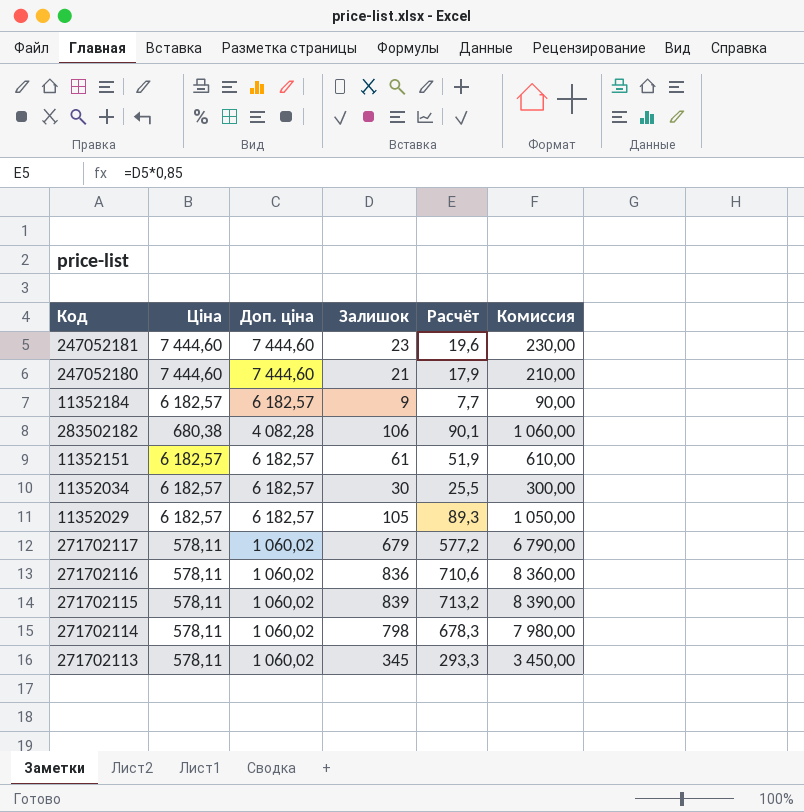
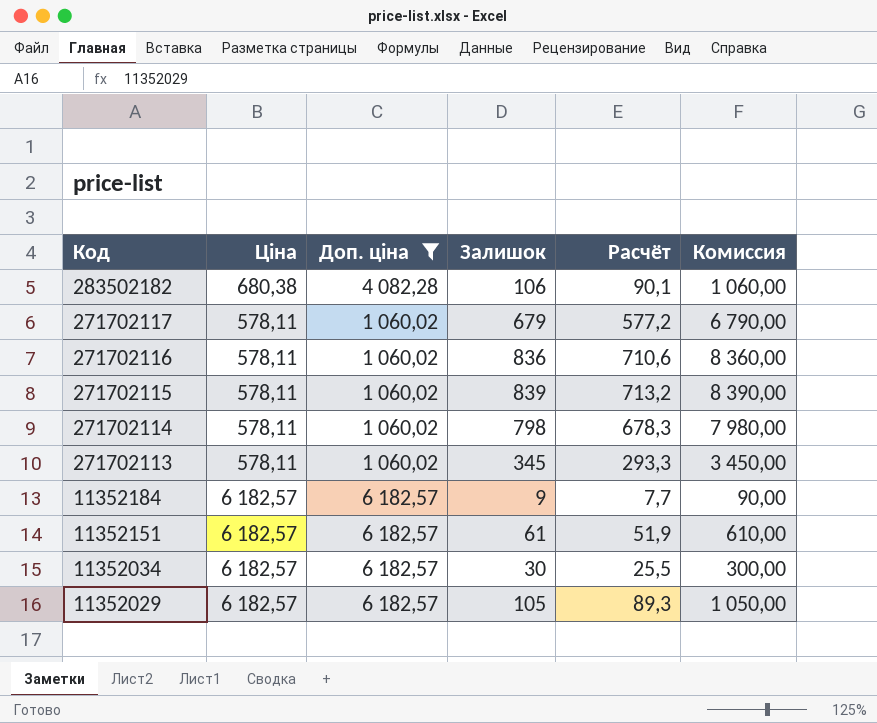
filter: none -> Доп. ціна != 7 444,60
row order: none -> Код descending

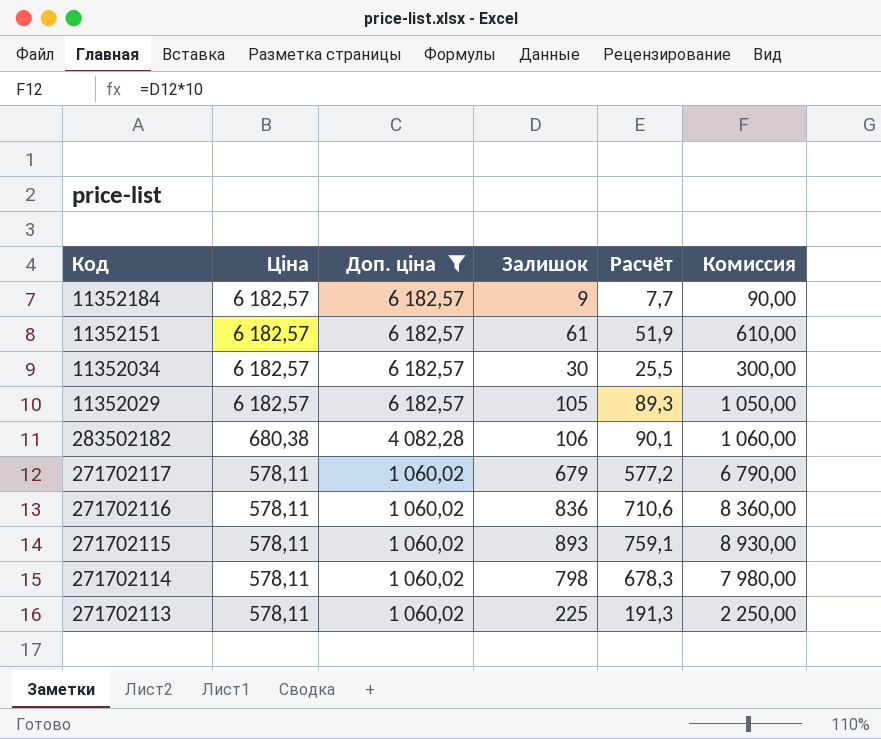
row order: Код descending -> Ціна descending
271702115 | Залишок: 839 -> 893
271702115 | Расчёт: 713,2 -> 759,1
271702115 | Комиссия: 8 390,00 -> 8 930,00
271702113 | Залишок: 345 -> 225
271702113 | Расчёт: 293,3 -> 191,3
271702113 | Комиссия: 3 450,00 -> 2 250,00

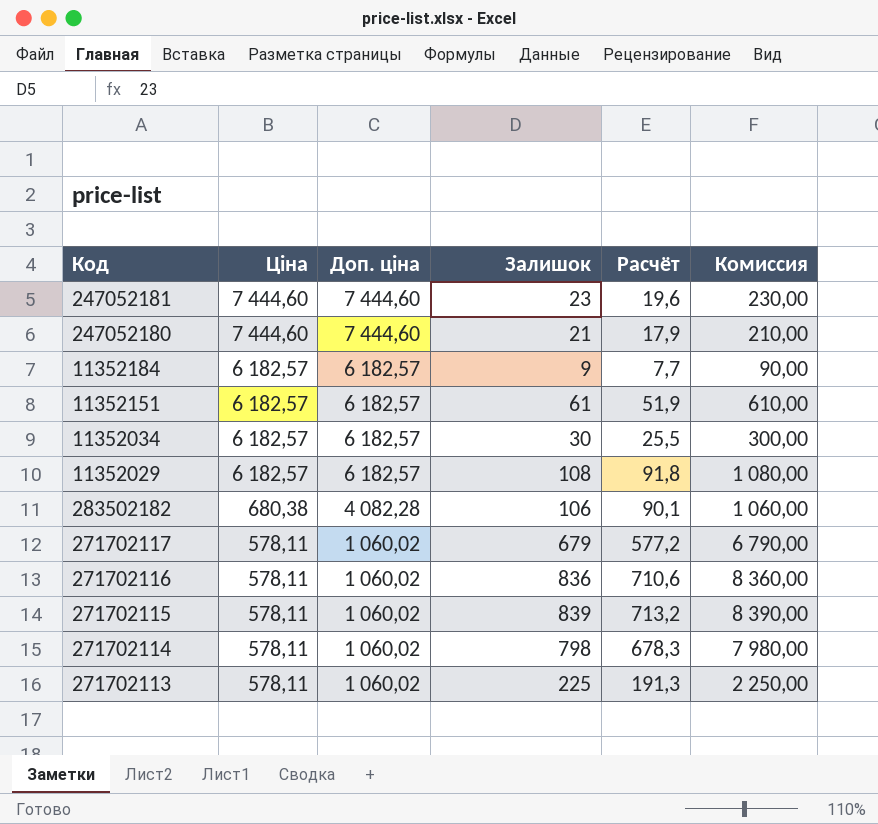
filter: Доп. ціна != 7 444,60 -> none
11352029 | Залишок: 105 -> 108
11352029 | Расчёт: 89,3 -> 91,8
11352029 | Комиссия: 1 050,00 -> 1 080,00
271702115 | Залишок: 893 -> 839
271702115 | Расчёт: 759,1 -> 713,2
271702115 | Комиссия: 8 930,00 -> 8 390,00

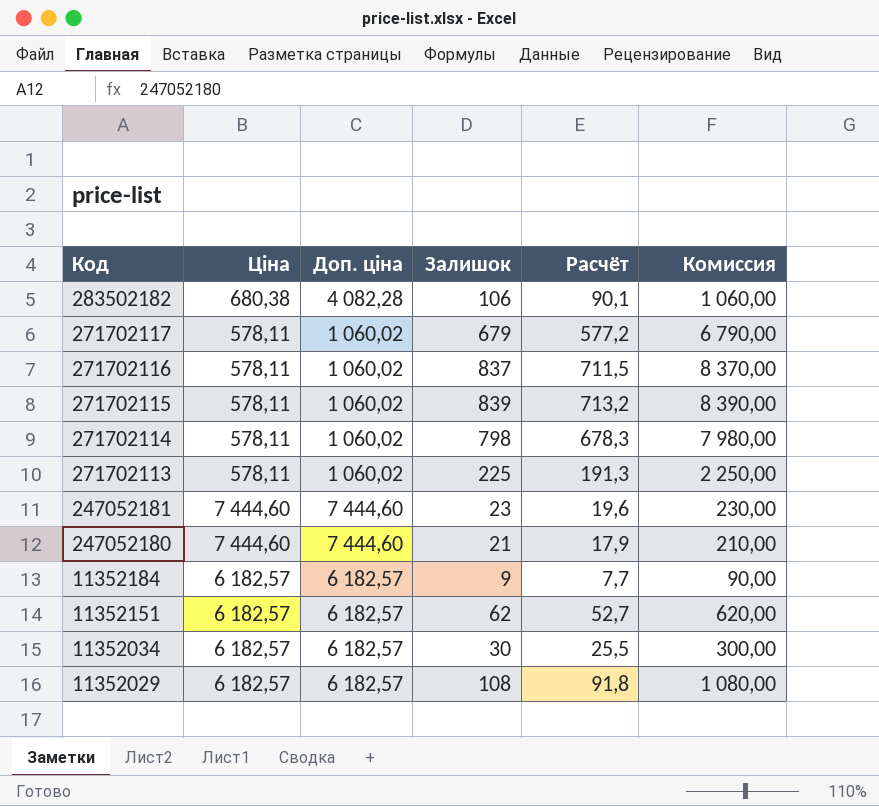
row order: Ціна descending -> Код descending
271702116 | Залишок: 836 -> 837
271702116 | Расчёт: 710,6 -> 711,5
271702116 | Комиссия: 8 360,00 -> 8 370,00
11352151 | Залишок: 61 -> 62
11352151 | Расчёт: 51,9 -> 52,7
11352151 | Комиссия: 610,00 -> 620,00

